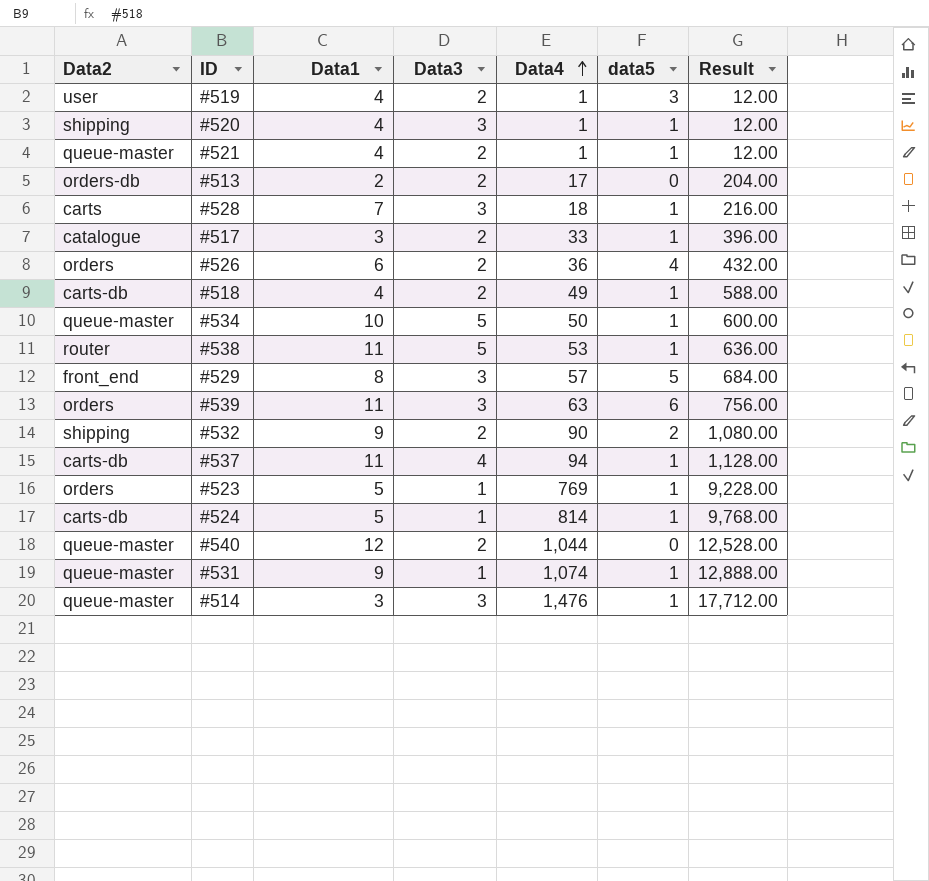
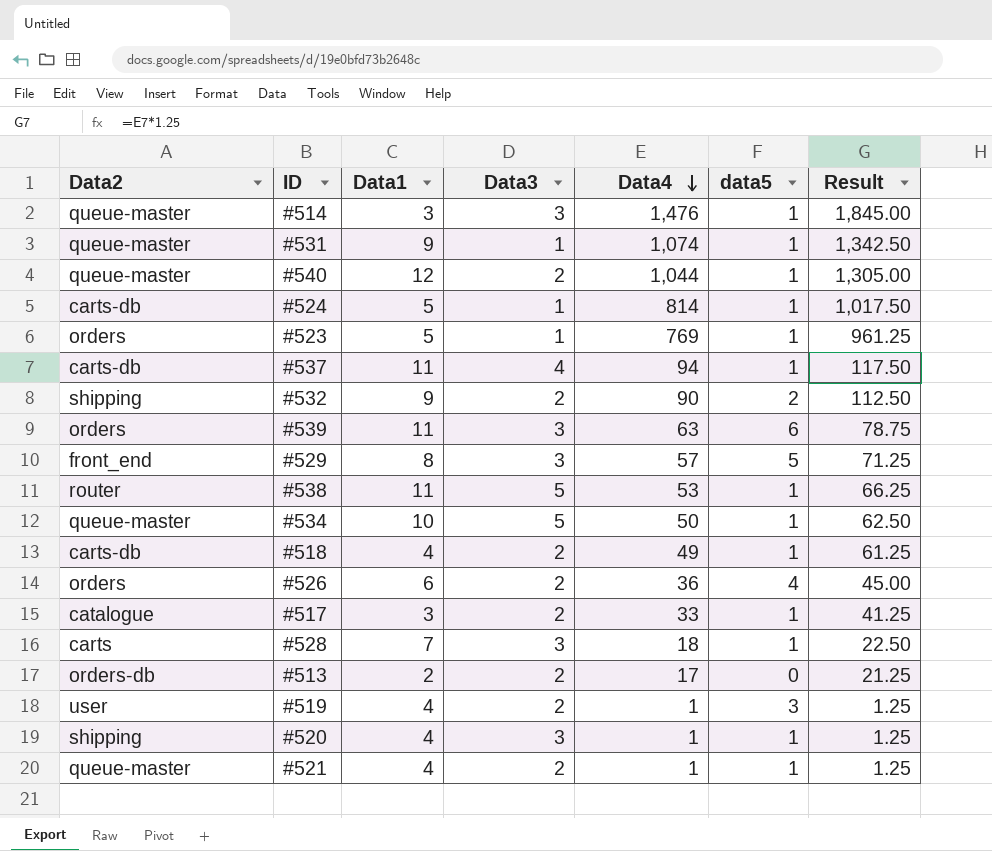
row order: Data4 ascending -> Data4 descending
column Result | formula: [Data4] * 12 -> [Data4] * 1.25
#540 | data5: 0 -> 1

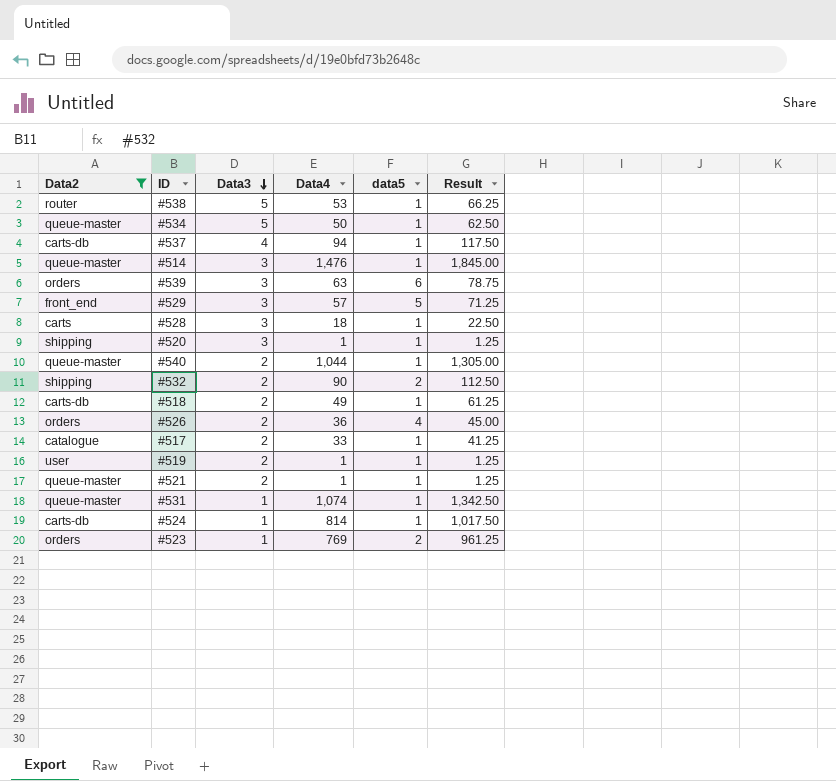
filter: none -> Data2 != orders-db
row order: Data4 descending -> Data3 descending
column Data1 | position: 3 -> none
#519 | data5: 3 -> 1
#523 | data5: 1 -> 2

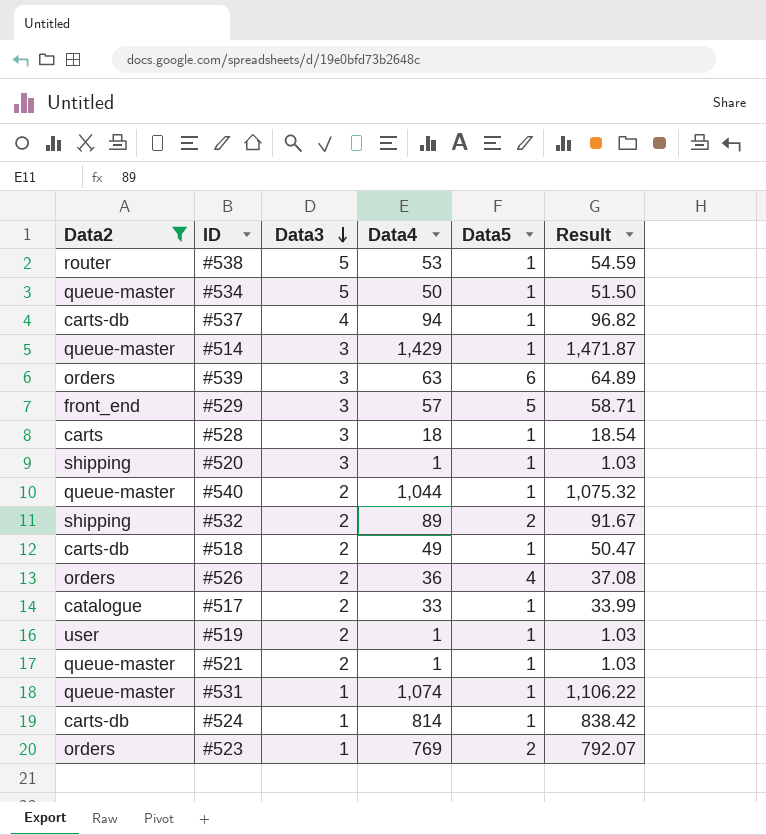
column name: data5 -> Data5
column Result | formula: [Data4] * 1.25 -> [Data4] * 1.03
#514 | Data4: 1,476 -> 1,429
#532 | Data4: 90 -> 89

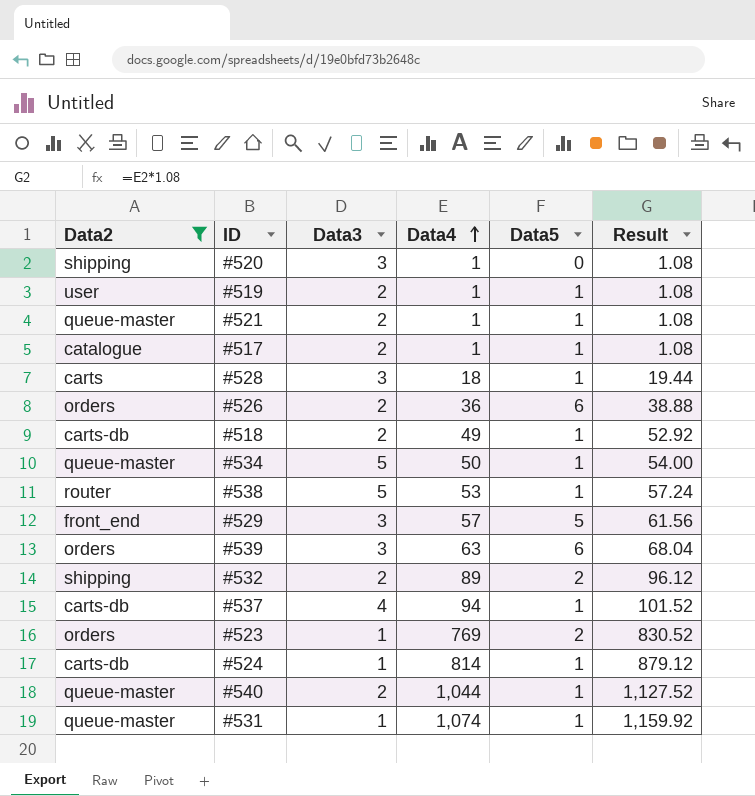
row order: Data3 descending -> Data4 ascending
column Result | formula: [Data4] * 1.03 -> [Data4] * 1.08
row #514: queue-master | 3 | 1,429 | 1 | 1,471.87 -> none
#520 | Data5: 1 -> 0
#517 | Data4: 33 -> 1
#526 | Data5: 4 -> 6

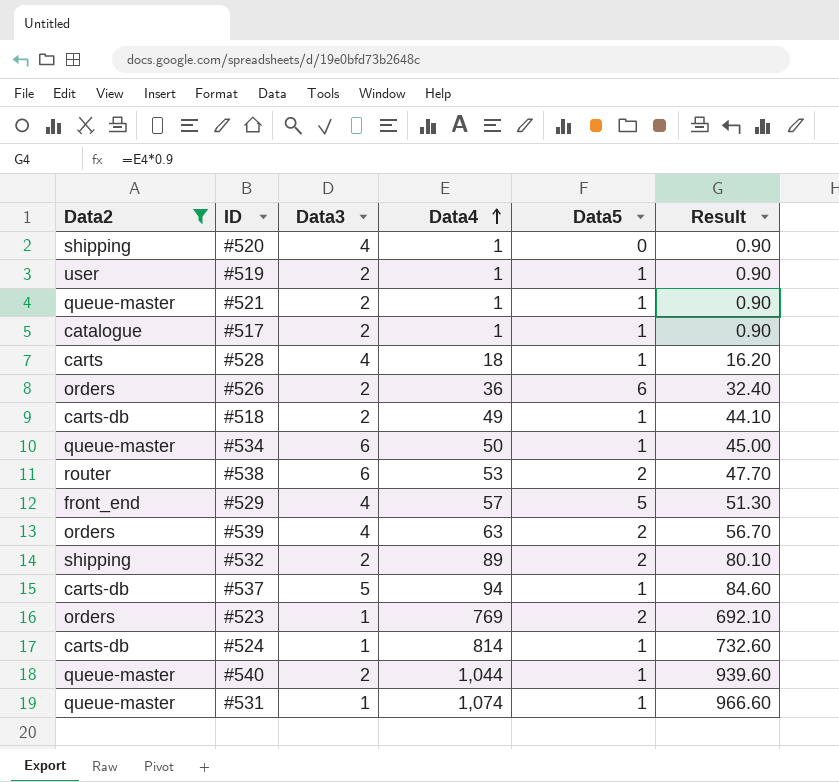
column Result | formula: [Data4] * 1.08 -> [Data4] * 0.9
#520 | Data3: 3 -> 4
#528 | Data3: 3 -> 4
#534 | Data3: 5 -> 6
#538 | Data3: 5 -> 6
#538 | Data5: 1 -> 2
#529 | Data3: 3 -> 4
#539 | Data3: 3 -> 4
#539 | Data5: 6 -> 2
#537 | Data3: 4 -> 5

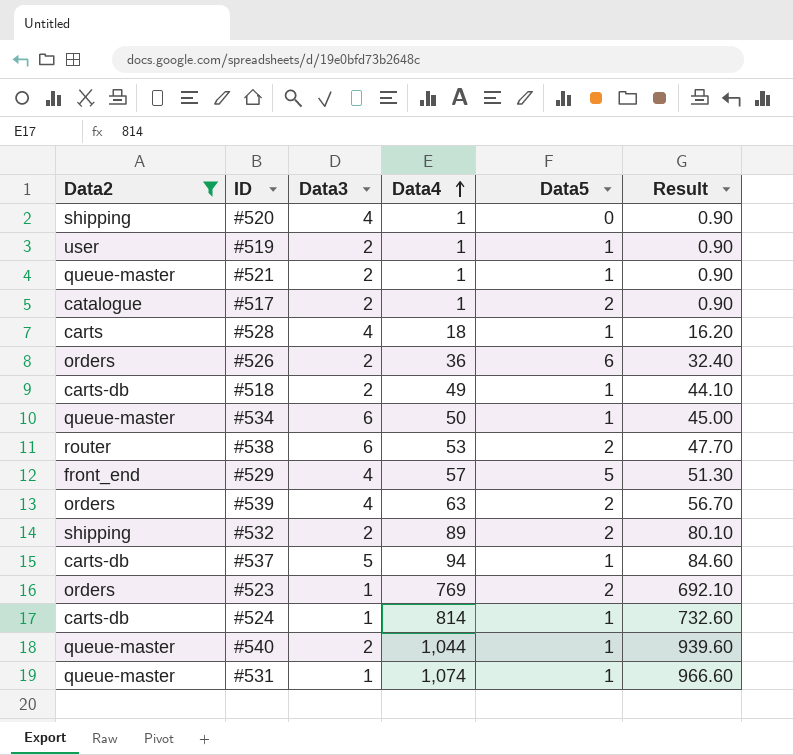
#517 | Data5: 1 -> 2

